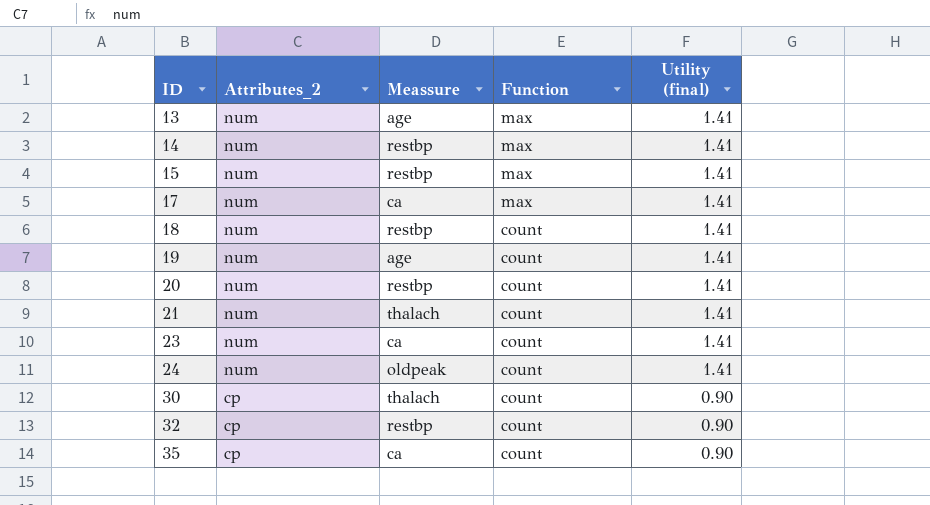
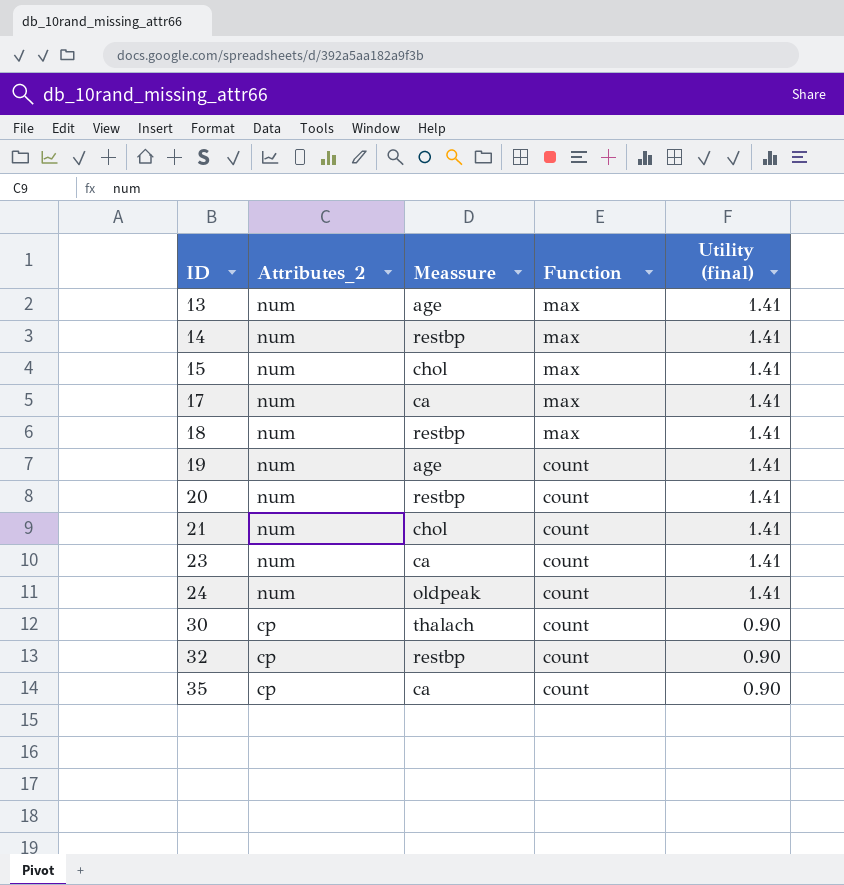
15 | Meassure: restbp -> chol
18 | Function: count -> max
21 | Meassure: thalach -> chol

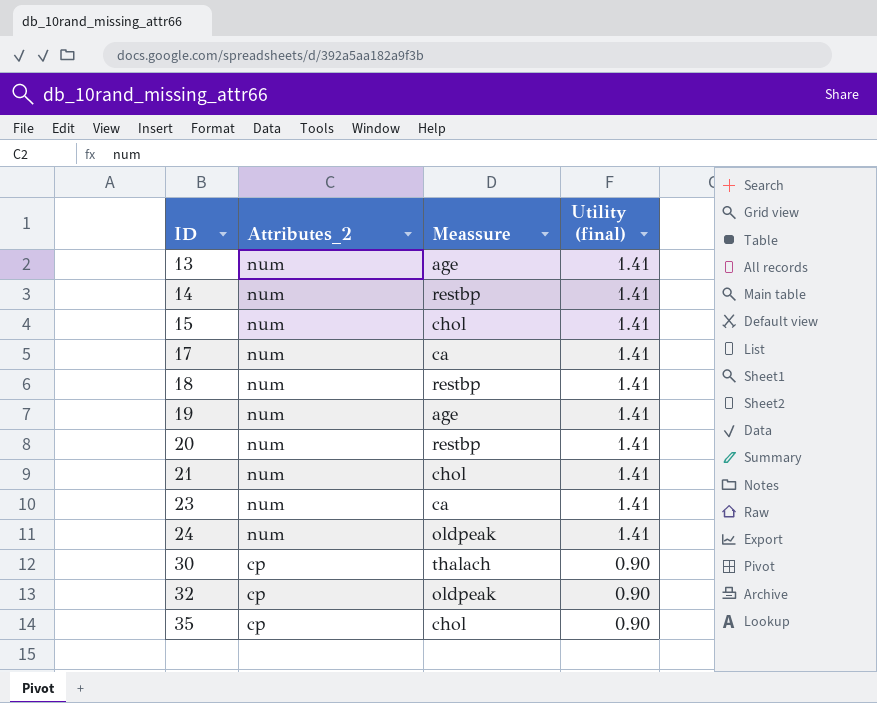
column Function | position: 4 -> none
32 | Meassure: restbp -> oldpeak
35 | Meassure: ca -> chol

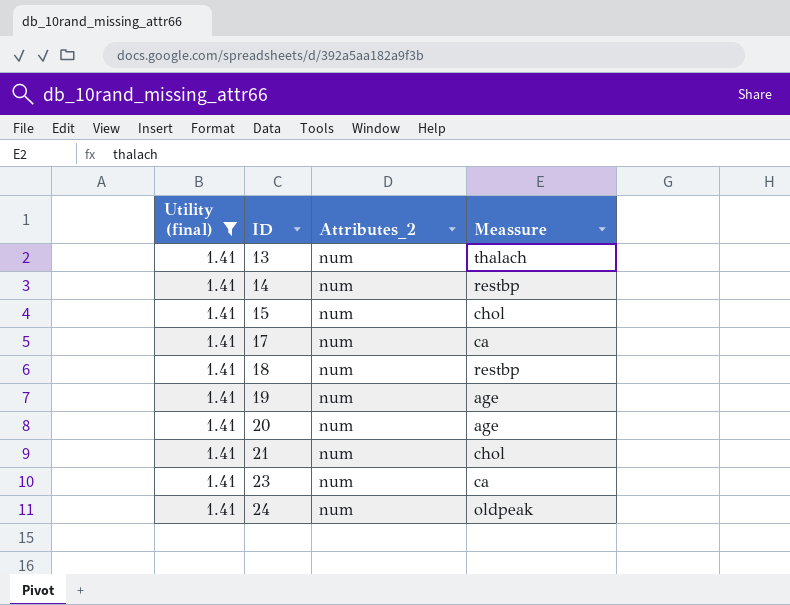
filter: none -> Utility (final) = 1.41
column Utility (final) | position: 4 -> 1
13 | Meassure: age -> thalach
20 | Meassure: restbp -> age

